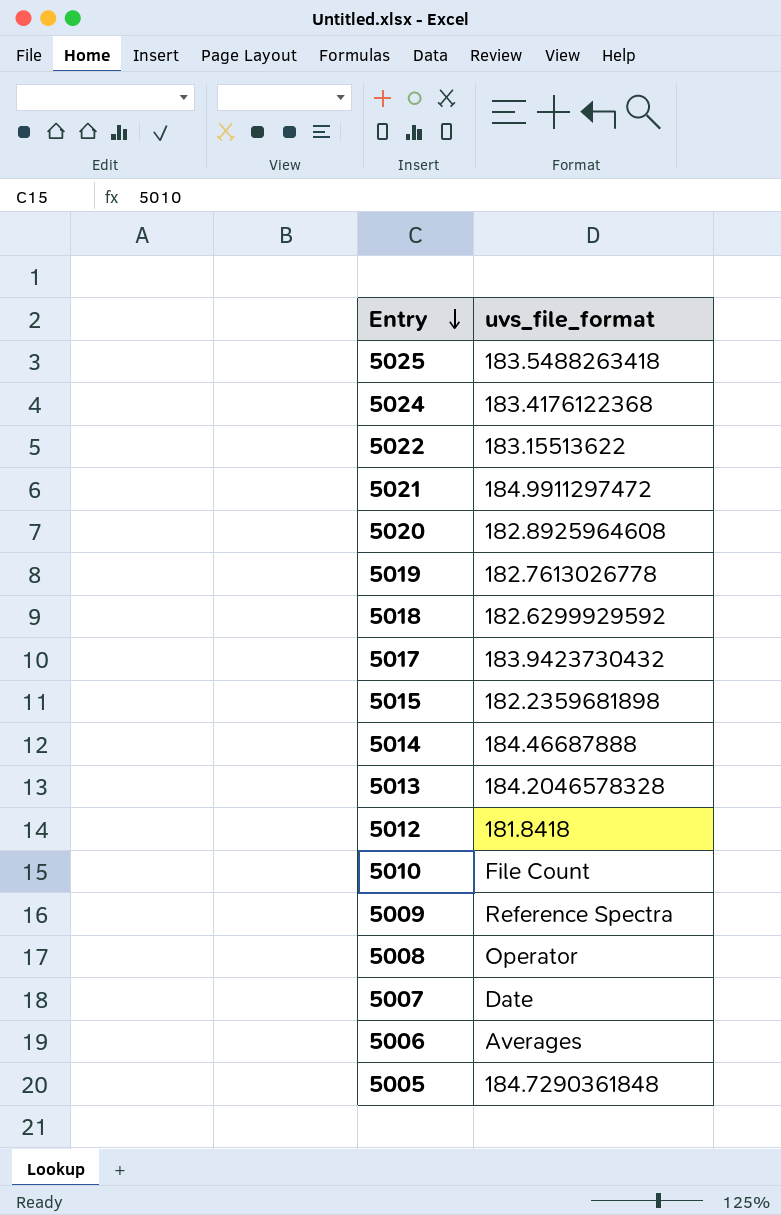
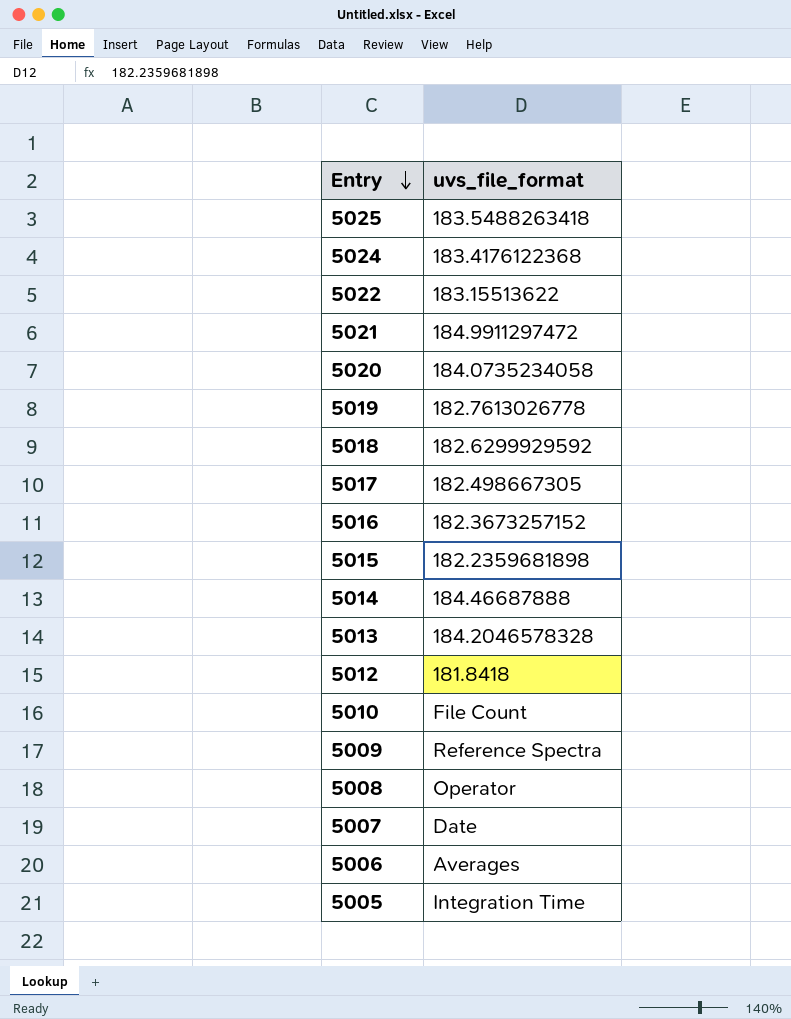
5020 | uvs_file_format: 182.8925964608 -> 184.0735234058
5017 | uvs_file_format: 183.9423730432 -> 182.498667305
row 5016: none -> 182.3673257152
5005 | uvs_file_format: 184.7290361848 -> Integration Time

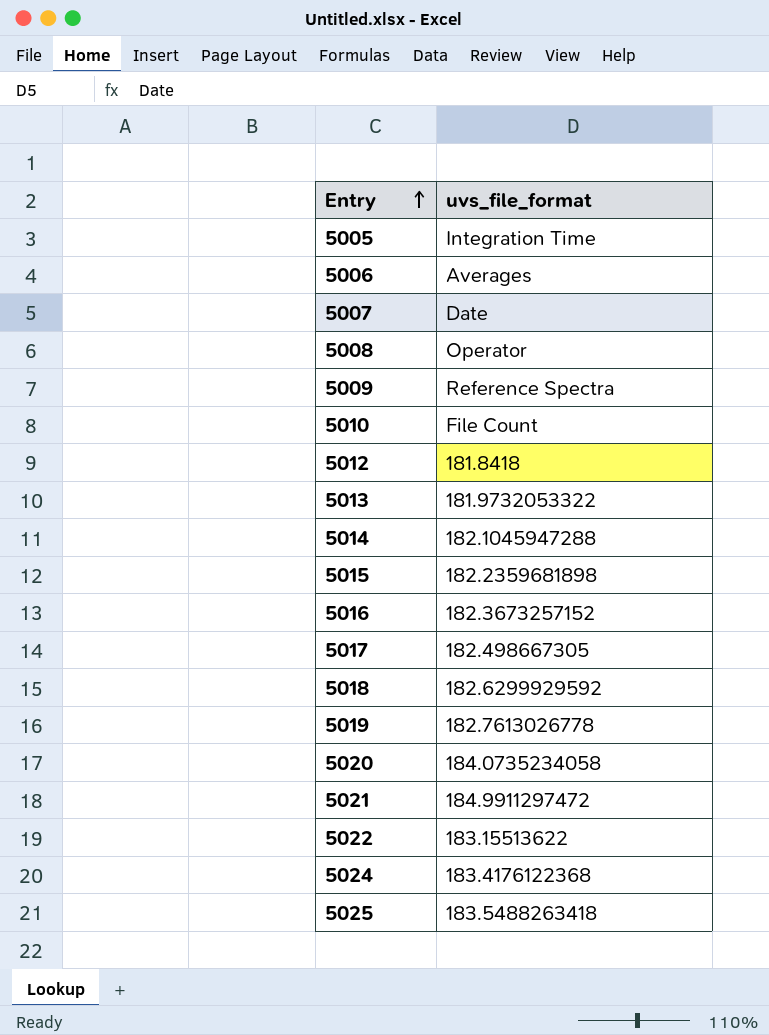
row order: Entry descending -> Entry ascending
5013 | uvs_file_format: 184.2046578328 -> 181.9732053322
5014 | uvs_file_format: 184.46687888 -> 182.1045947288

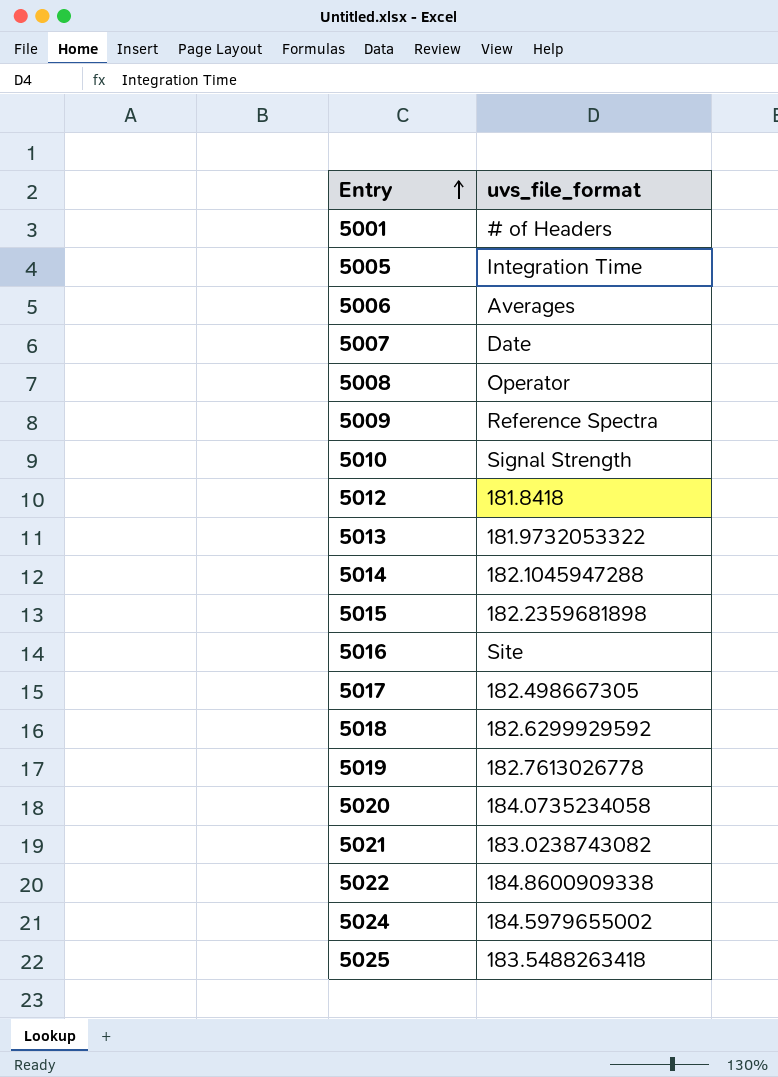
row 5001: none -> # of Headers
5010 | uvs_file_format: File Count -> Signal Strength
5016 | uvs_file_format: 182.3673257152 -> Site
5021 | uvs_file_format: 184.9911297472 -> 183.0238743082
5022 | uvs_file_format: 183.15513622 -> 184.8600909338
5024 | uvs_file_format: 183.4176122368 -> 184.5979655002

